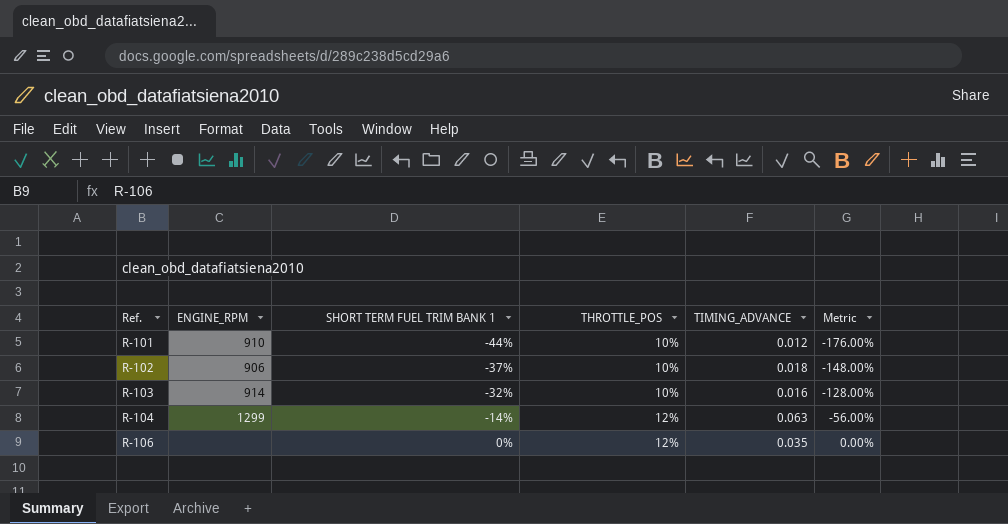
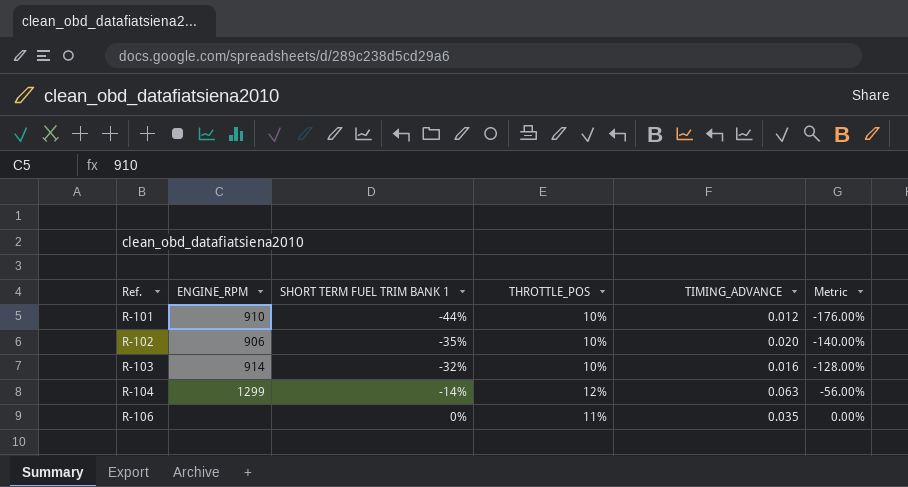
R-102 | SHORT TERM FUEL TRIM BANK 1: -37% -> -35%
R-102 | TIMING_ADVANCE: 0.018 -> 0.020
R-102 | Metric: -148.00% -> -140.00%
R-106 | THROTTLE_POS: 12% -> 11%

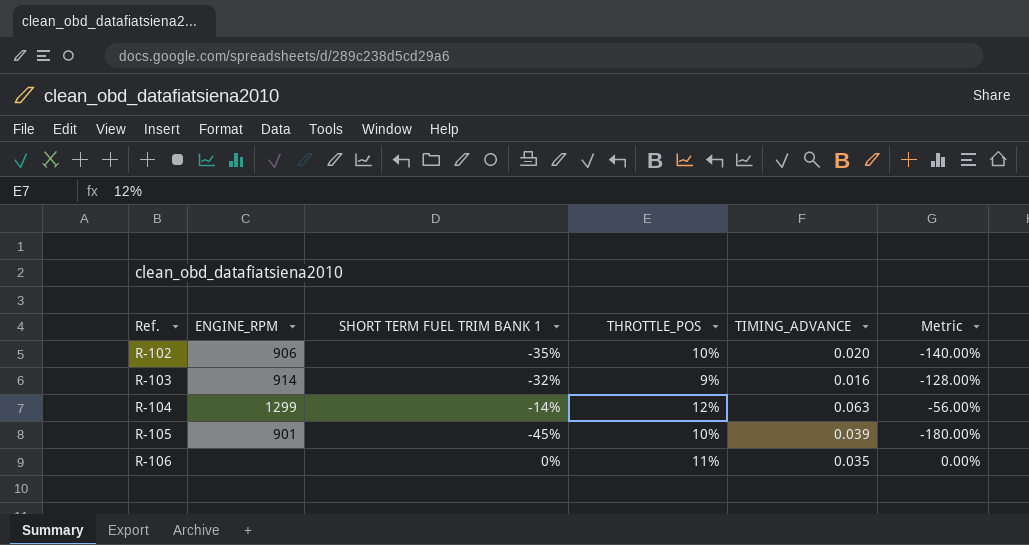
row R-101: 910 | -44% | 10% | 0.012 | -176.00% -> none
R-103 | THROTTLE_POS: 10% -> 9%
row R-105: none -> 901 | -45% | 10% | 0.039 | -180.00%

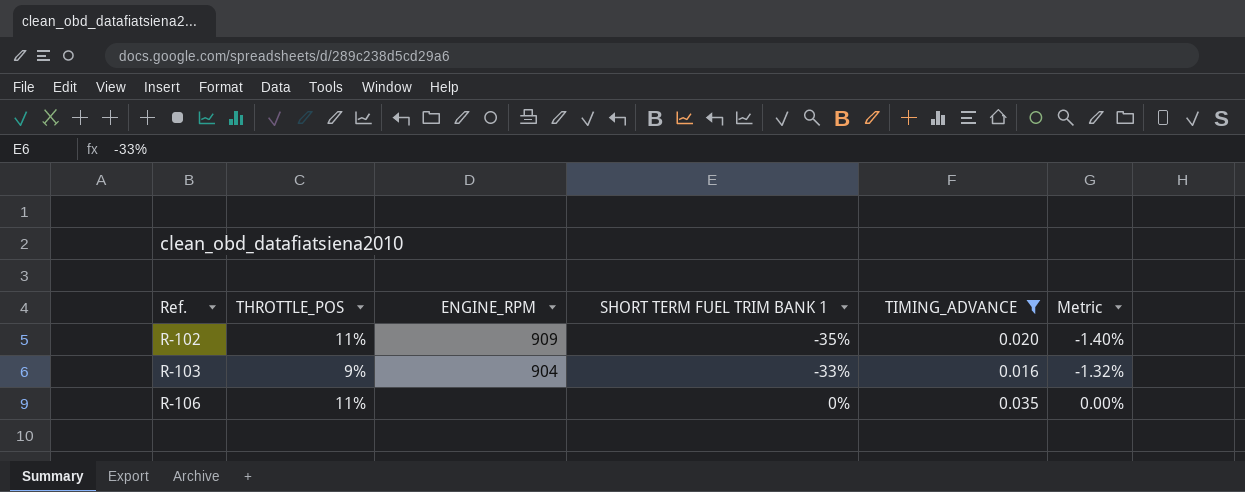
filter: none -> TIMING_ADVANCE <= 0.035
column THROTTLE_POS | position: 4 -> 2
column Metric | formula: [SHORT TERM FUEL TRIM BANK 1] * 4 -> [SHORT TERM FUEL TRIM BANK 1] * 0.04
R-102 | THROTTLE_POS: 10% -> 11%
R-102 | ENGINE_RPM: 906 -> 909
R-103 | ENGINE_RPM: 914 -> 904
R-103 | SHORT TERM FUEL TRIM BANK 1: -32% -> -33%

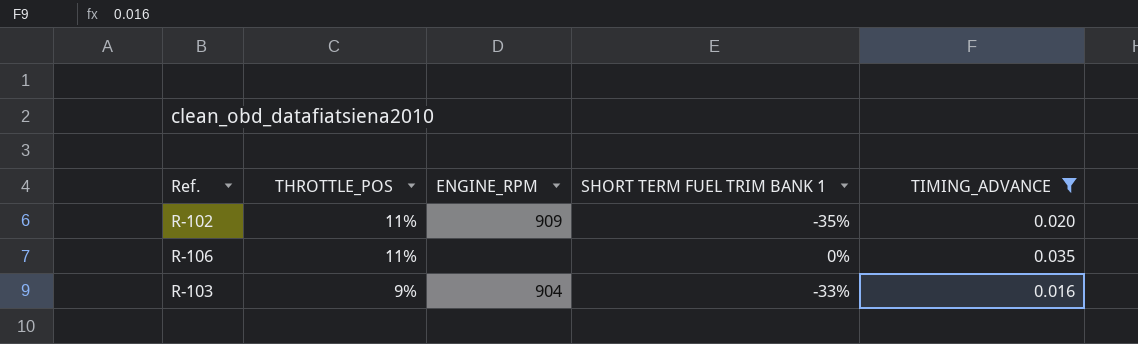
row order: Ref. ascending -> THROTTLE_POS descending
column Metric | formula: [SHORT TERM FUEL TRIM BANK 1] * 0.04 -> none

